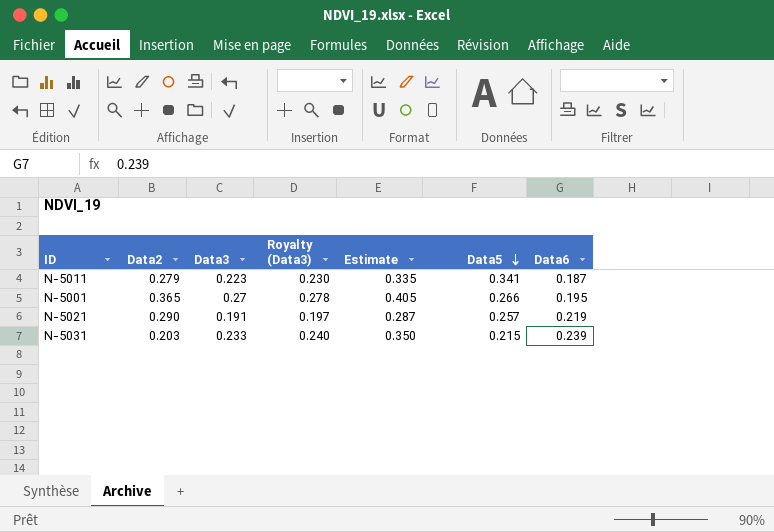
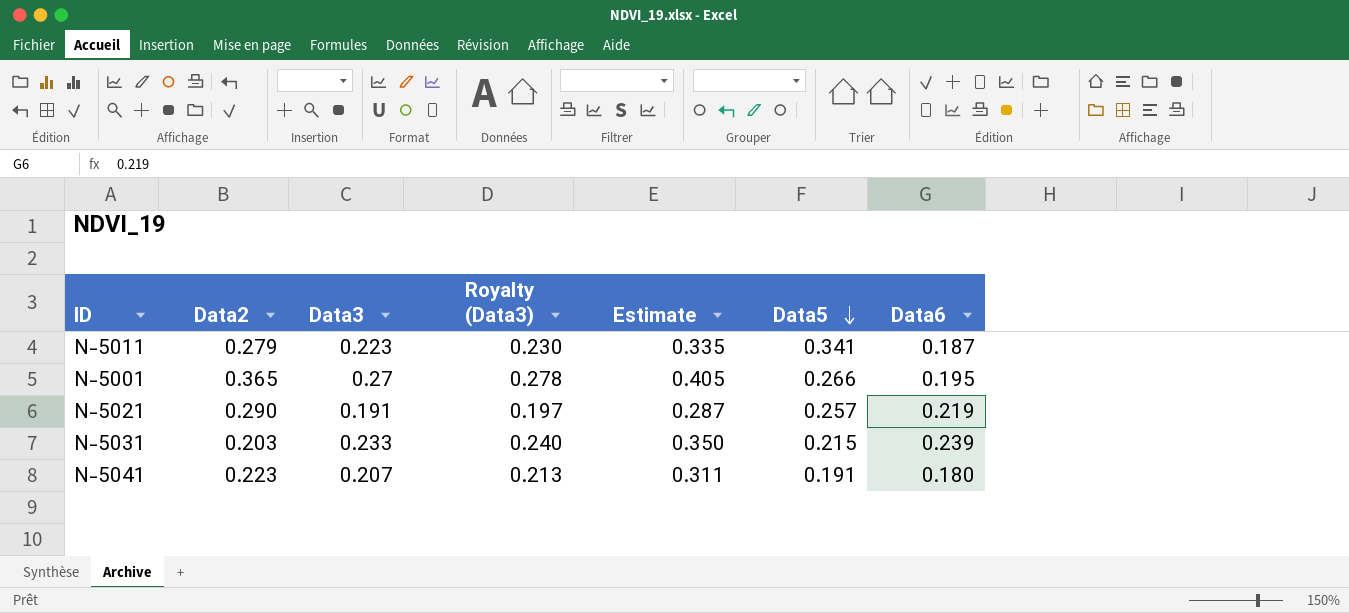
row N-5041: none -> 0.223 | 0.207 | 0.213 | 0.311 | 0.191 | 0.180

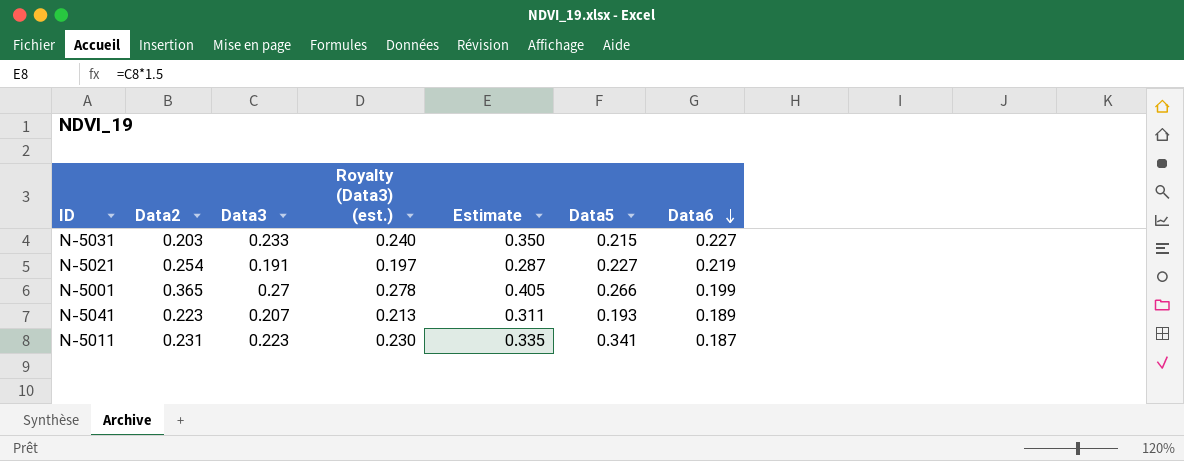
row order: Data5 descending -> Data6 descending
column name: Royalty (Data3) -> Royalty (Data3) (est.)
N-5031 | Data6: 0.239 -> 0.227
N-5021 | Data2: 0.290 -> 0.254
N-5021 | Data5: 0.257 -> 0.227
N-5001 | Data6: 0.195 -> 0.199
N-5041 | Data5: 0.191 -> 0.193
N-5041 | Data6: 0.180 -> 0.189
N-5011 | Data2: 0.279 -> 0.231

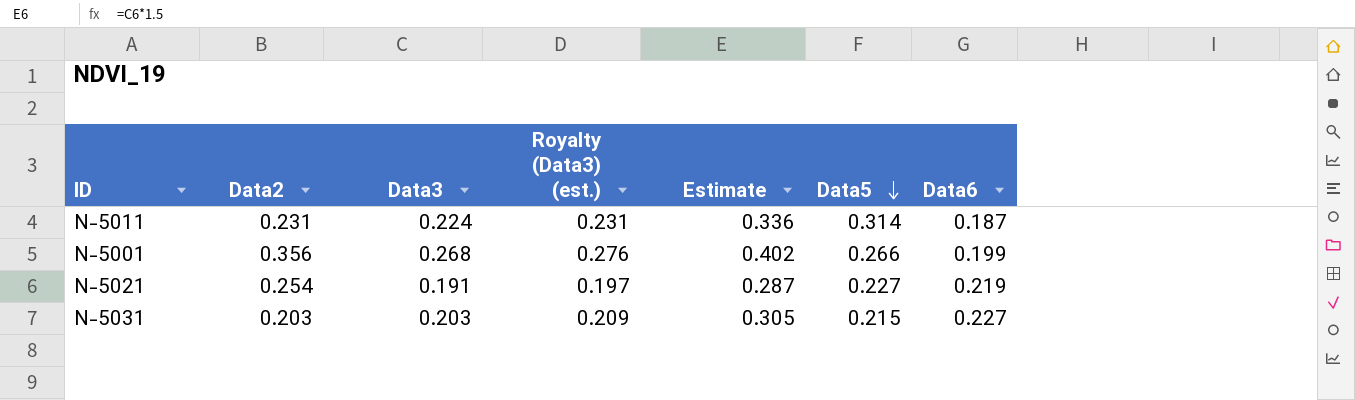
row order: Data6 descending -> Data5 descending
row N-5041: 0.223 | 0.207 | 0.213 | 0.311 | 0.193 | 0.189 -> none
N-5011 | Data3: 0.223 -> 0.224
N-5011 | Royalty (Data3) (est.): 0.230 -> 0.231
N-5011 | Estimate: 0.335 -> 0.336
N-5011 | Data5: 0.341 -> 0.314
N-5001 | Data2: 0.365 -> 0.356
N-5001 | Data3: 0.27 -> 0.268
N-5001 | Royalty (Data3) (est.): 0.278 -> 0.276
N-5001 | Estimate: 0.405 -> 0.402
N-5031 | Data3: 0.233 -> 0.203
N-5031 | Royalty (Data3) (est.): 0.240 -> 0.209
N-5031 | Estimate: 0.350 -> 0.305

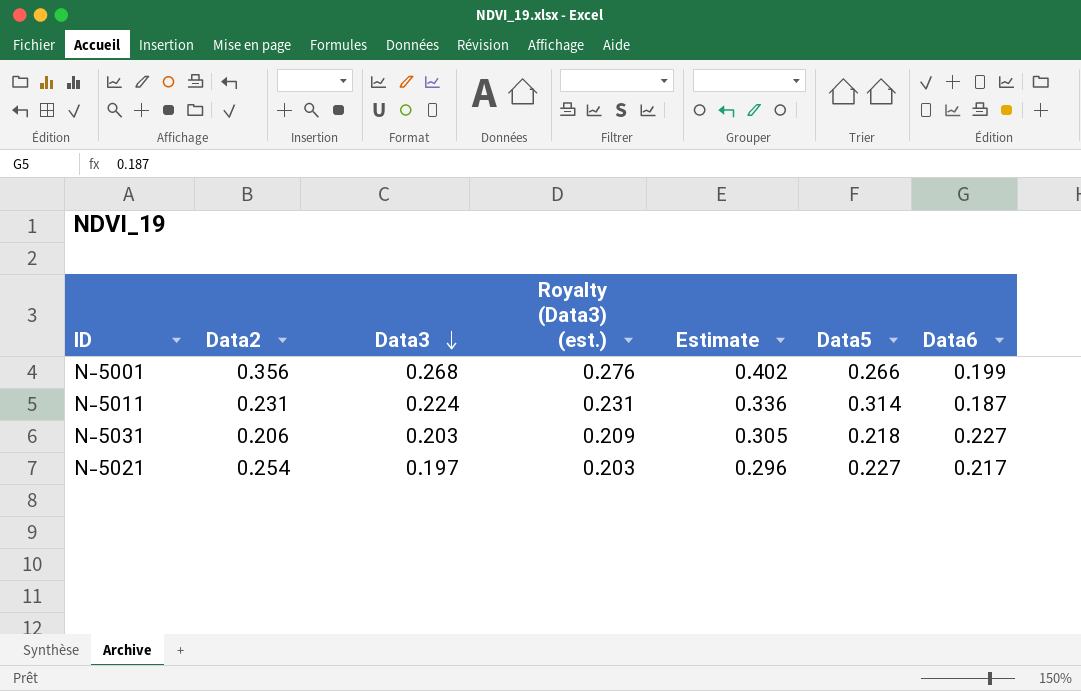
row order: Data5 descending -> Data3 descending
N-5031 | Data2: 0.203 -> 0.206
N-5031 | Data5: 0.215 -> 0.218
N-5021 | Data3: 0.191 -> 0.197
N-5021 | Royalty (Data3) (est.): 0.197 -> 0.203
N-5021 | Estimate: 0.287 -> 0.296
N-5021 | Data6: 0.219 -> 0.217

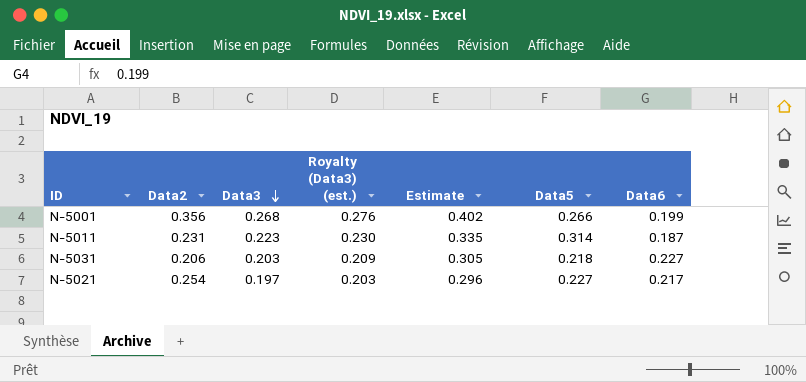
N-5011 | Data3: 0.224 -> 0.223
N-5011 | Royalty (Data3) (est.): 0.231 -> 0.230
N-5011 | Estimate: 0.336 -> 0.335

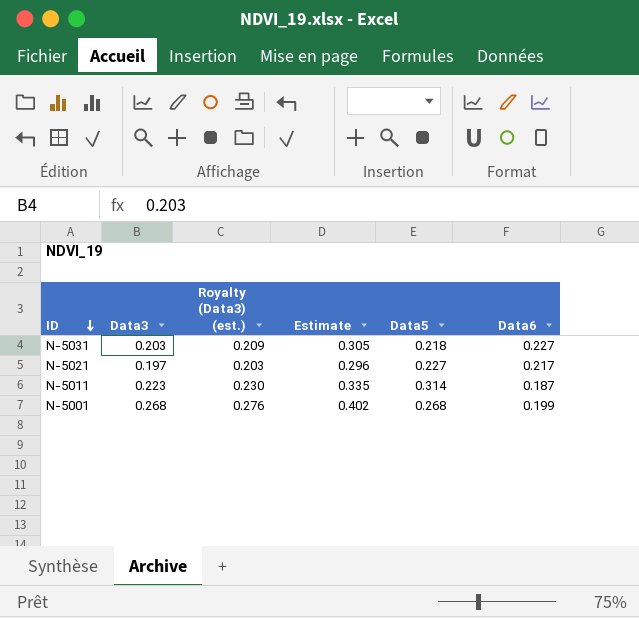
row order: Data3 descending -> ID descending
column Data2 | position: 2 -> none
N-5001 | Data5: 0.266 -> 0.268

